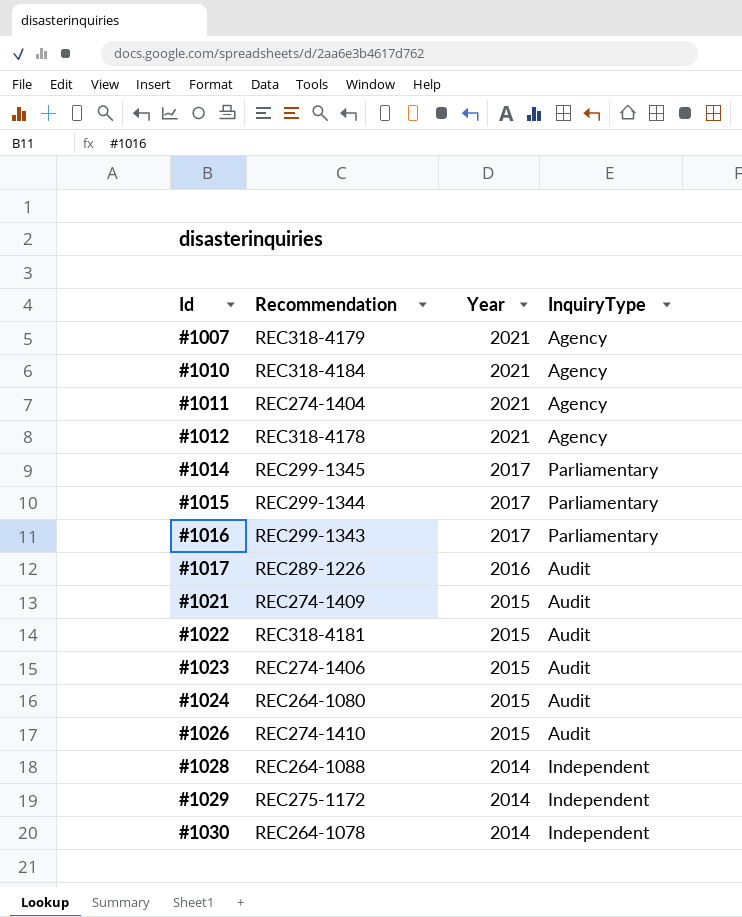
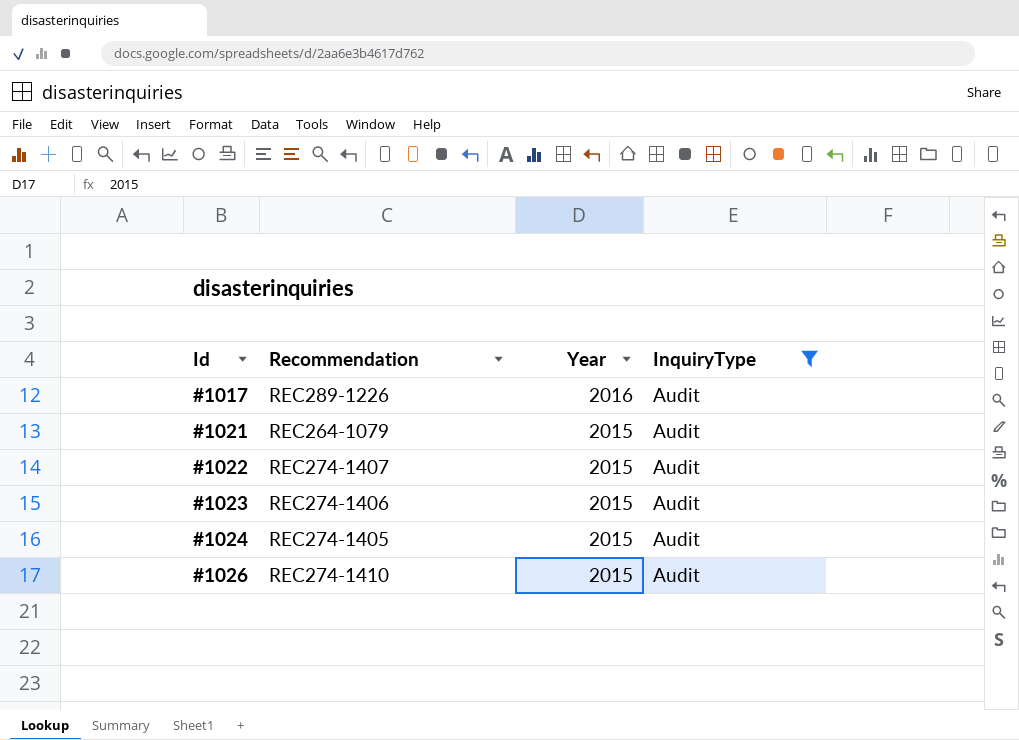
filter: none -> InquiryType = Audit
#1021 | Recommendation: REC274-1409 -> REC264-1079
#1022 | Recommendation: REC318-4181 -> REC274-1407
#1024 | Recommendation: REC264-1080 -> REC274-1405

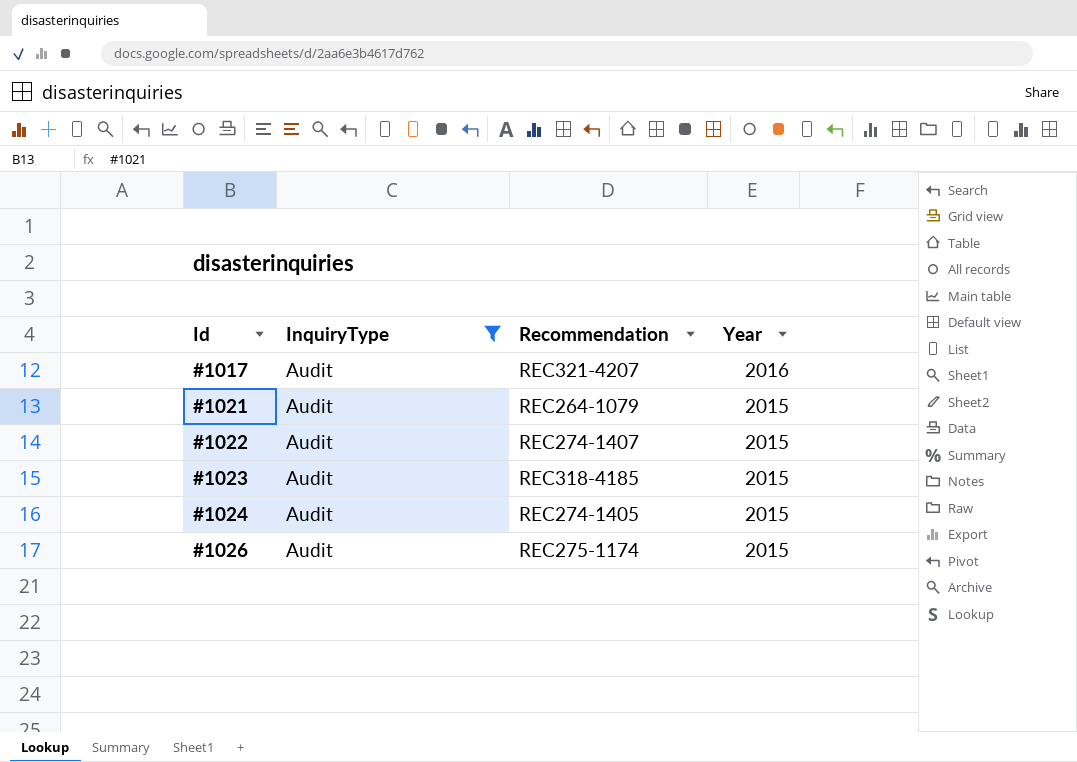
column InquiryType | position: 4 -> 2
#1017 | Recommendation: REC289-1226 -> REC321-4207
#1023 | Recommendation: REC274-1406 -> REC318-4185
#1026 | Recommendation: REC274-1410 -> REC275-1174

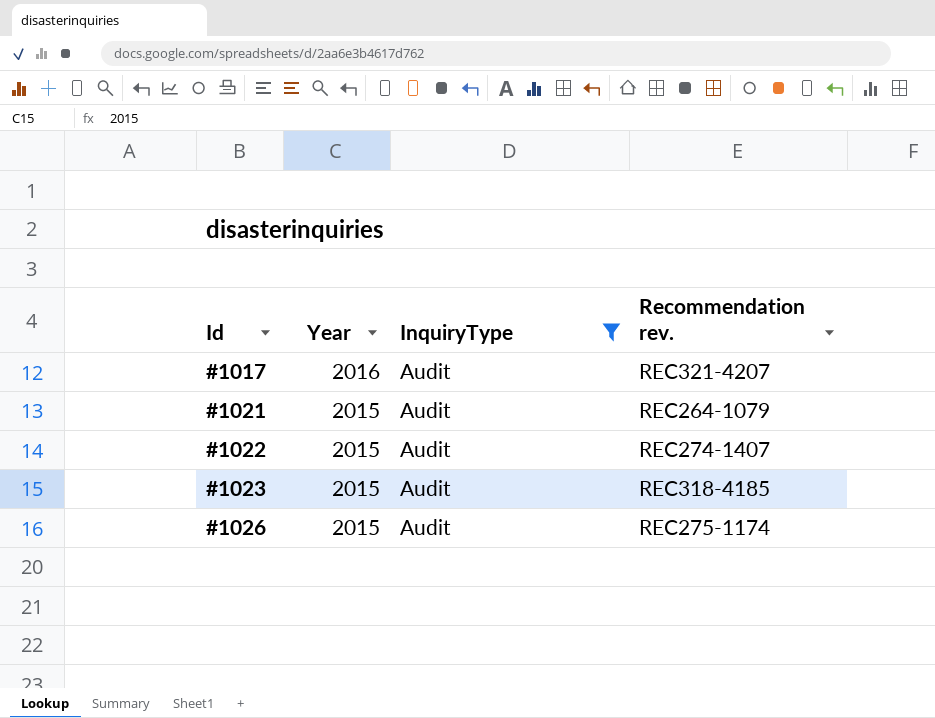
column Year | position: 4 -> 2
column name: Recommendation -> Recommendation rev.
row #1024: Audit | REC274-1405 | 2015 -> none

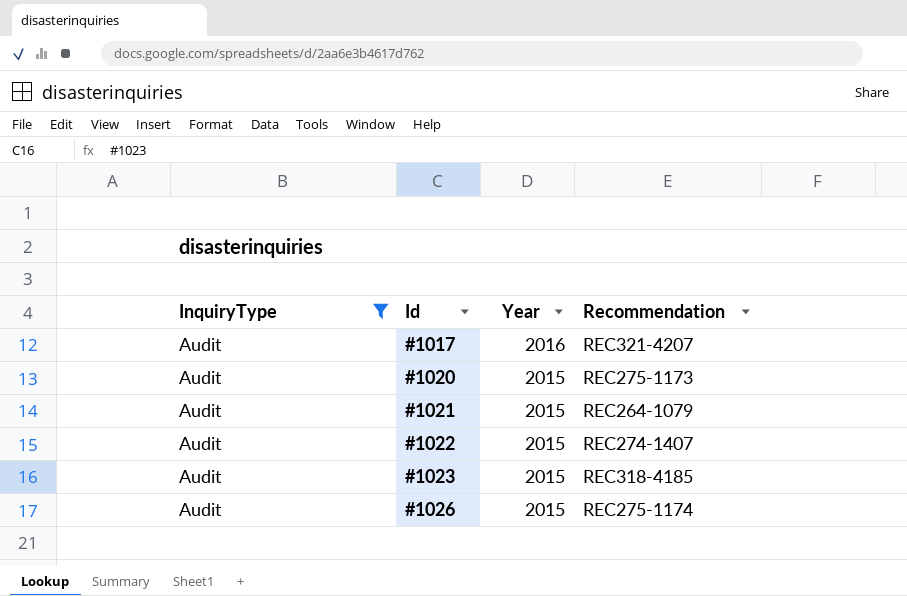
column InquiryType | position: 3 -> 1
column name: Recommendation rev. -> Recommendation
row #1020: none -> Audit | 2015 | REC275-1173

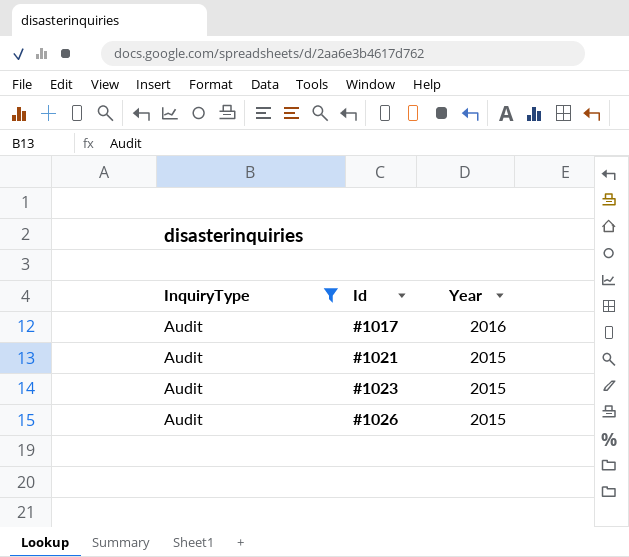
column Recommendation | position: 4 -> none
row #1020: Audit | 2015 | REC275-1173 -> none
row #1022: Audit | 2015 | REC274-1407 -> none

